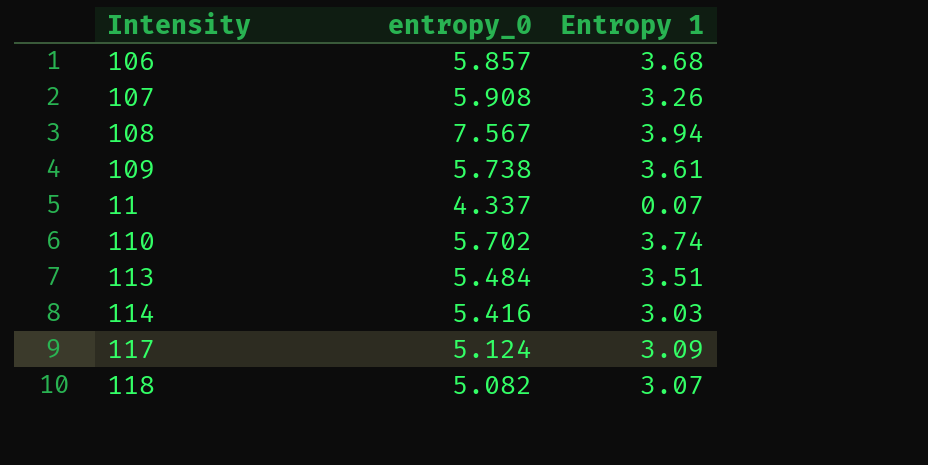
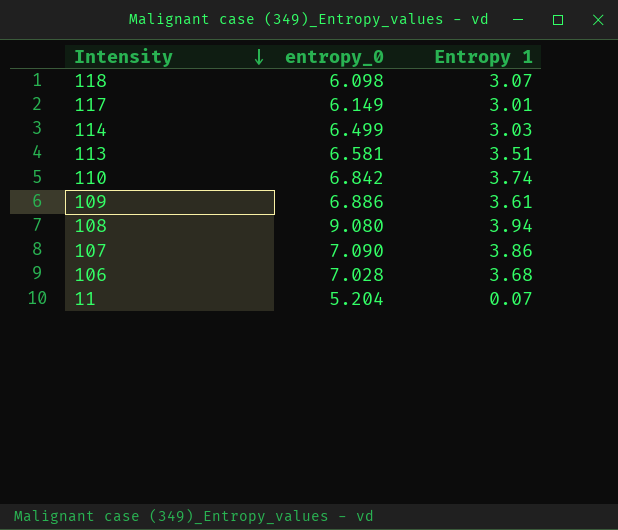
row order: none -> Intensity descending
118 | entropy_0: 5.082 -> 6.098
117 | entropy_0: 5.124 -> 6.149
117 | Entropy 1: 3.09 -> 3.01
114 | entropy_0: 5.416 -> 6.499
113 | entropy_0: 5.484 -> 6.581
110 | entropy_0: 5.702 -> 6.842
109 | entropy_0: 5.738 -> 6.886
108 | entropy_0: 7.567 -> 9.080
107 | entropy_0: 5.908 -> 7.090
107 | Entropy 1: 3.26 -> 3.86
106 | entropy_0: 5.857 -> 7.028
11 | entropy_0: 4.337 -> 5.204

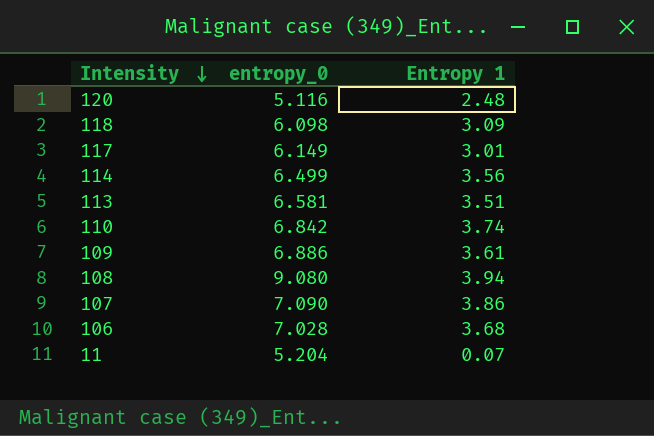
row 120: none -> 5.116 | 2.48
118 | Entropy 1: 3.07 -> 3.09
114 | Entropy 1: 3.03 -> 3.56

